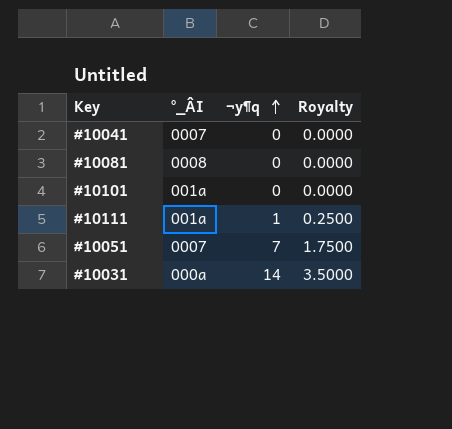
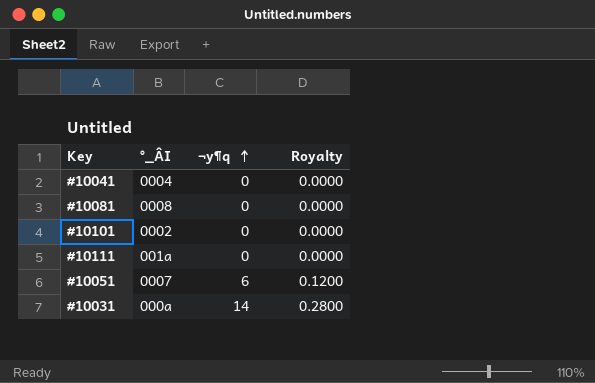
column Royalty | formula: [¬y¶q] * 0.25 -> [¬y¶q] * 0.02
#10041 | °_ÂI: 0007 -> 0004
#10101 | °_ÂI: 001a -> 0002
#10111 | ¬y¶q: 1 -> 0
#10051 | ¬y¶q: 7 -> 6

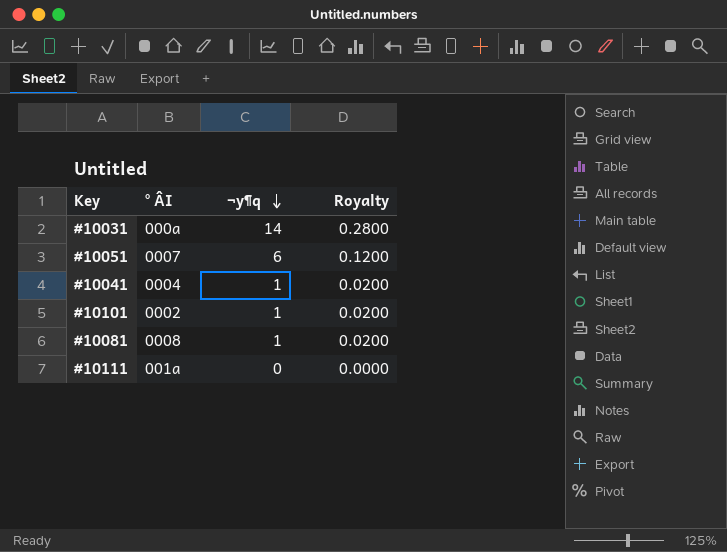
row order: ¬y¶q ascending -> ¬y¶q descending
column name: °_ÂI -> ° ÂI
#10041 | ¬y¶q: 0 -> 1
#10041 | Royalty: 0.0000 -> 0.0200
#10101 | ¬y¶q: 0 -> 1
#10101 | Royalty: 0.0000 -> 0.0200
#10081 | ¬y¶q: 0 -> 1
#10081 | Royalty: 0.0000 -> 0.0200

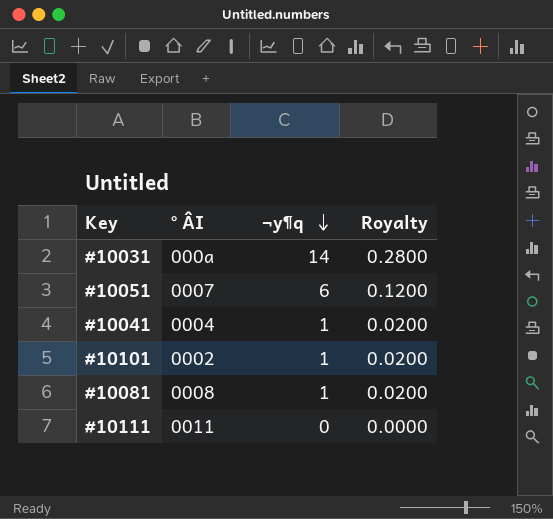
#10111 | ° ÂI: 001a -> 0011

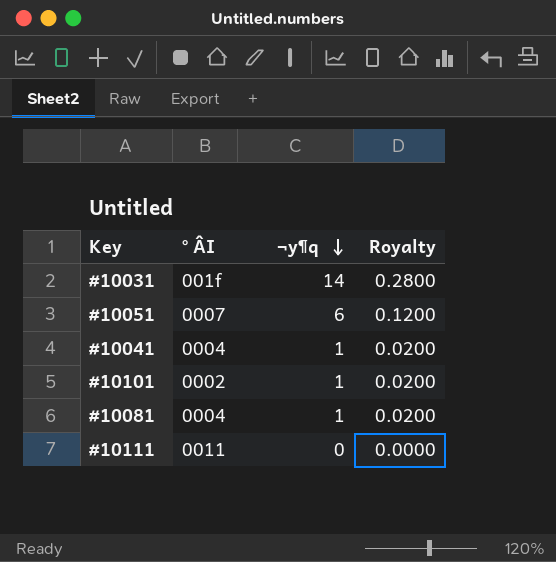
#10031 | ° ÂI: 000a -> 001f
#10081 | ° ÂI: 0008 -> 0004

